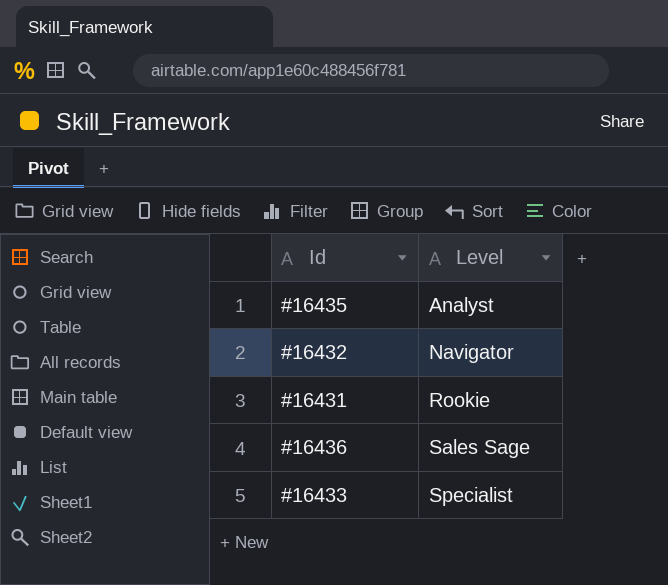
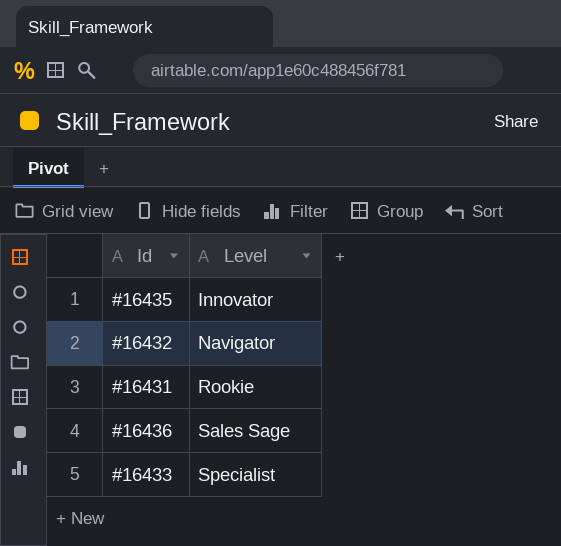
#16435 | Level: Analyst -> Innovator

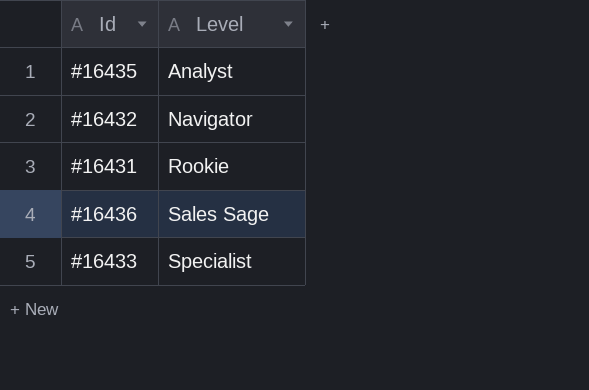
#16435 | Level: Innovator -> Analyst

